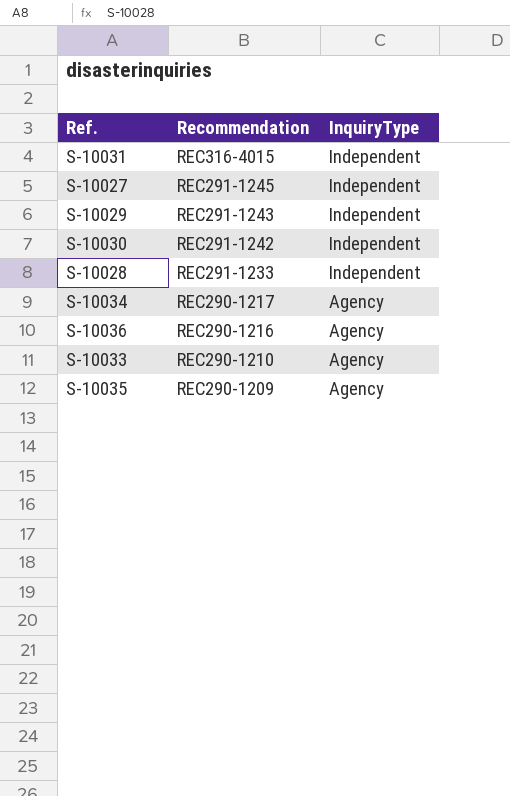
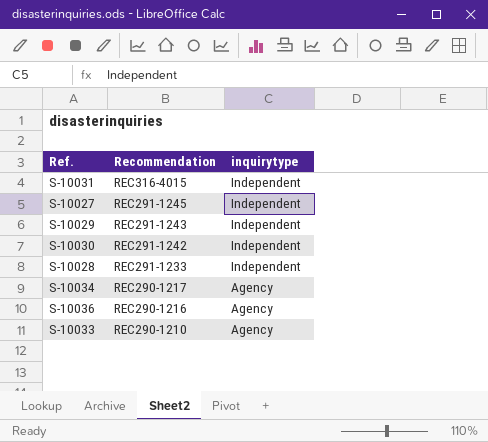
column name: InquiryType -> inquirytype
row S-10035: REC290-1209 | Agency -> none

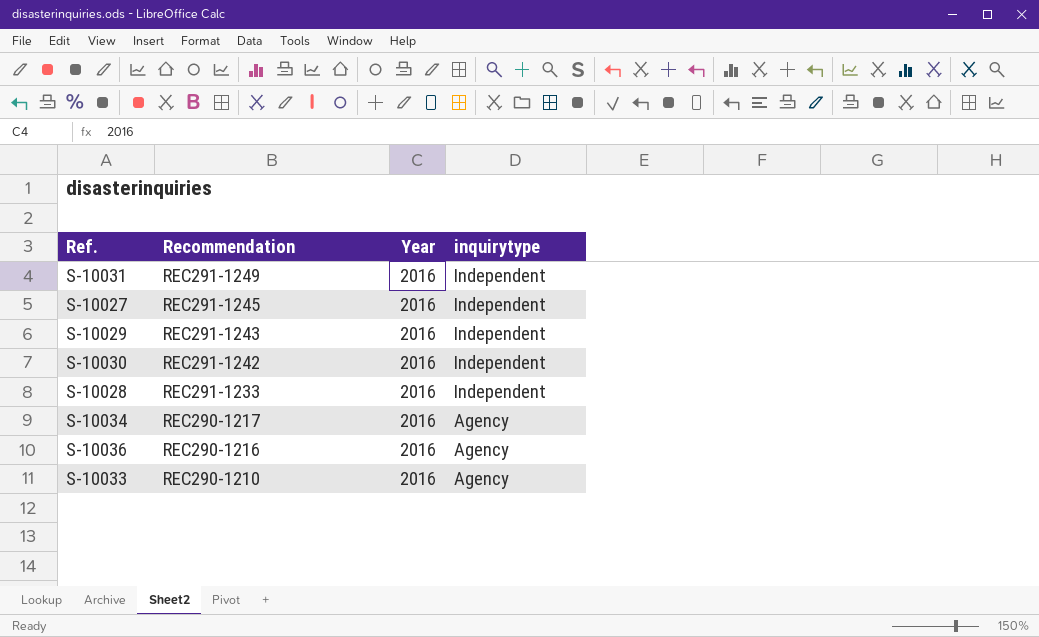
column Year | position: none -> 3
S-10031 | Recommendation: REC316-4015 -> REC291-1249

